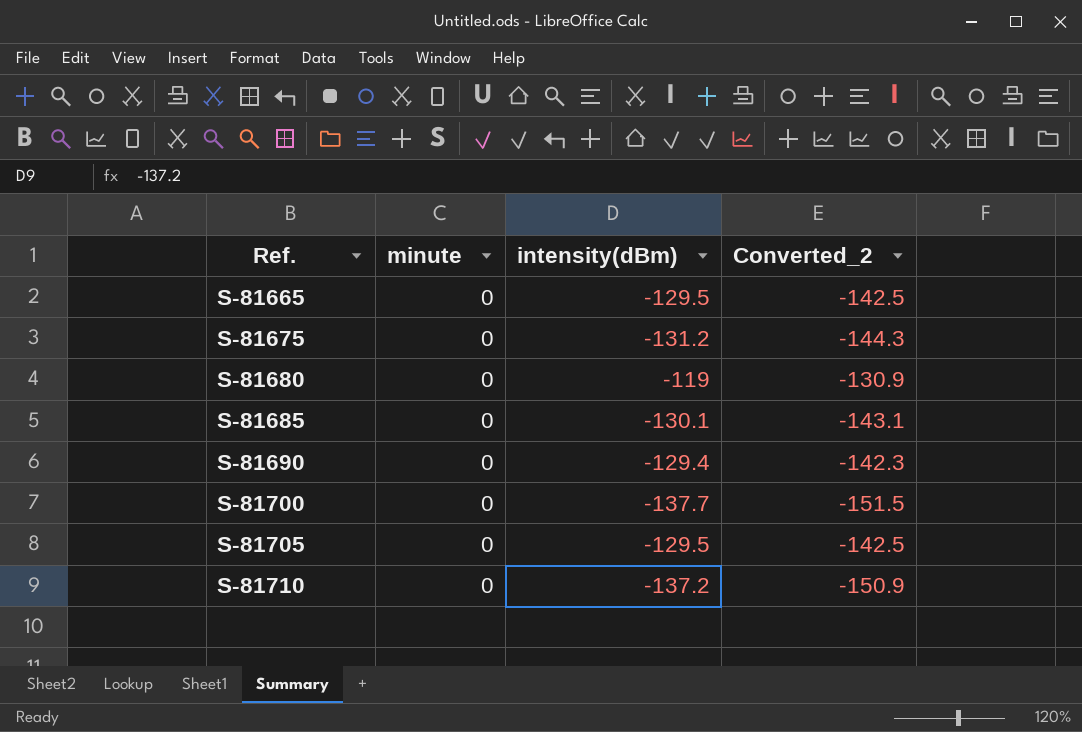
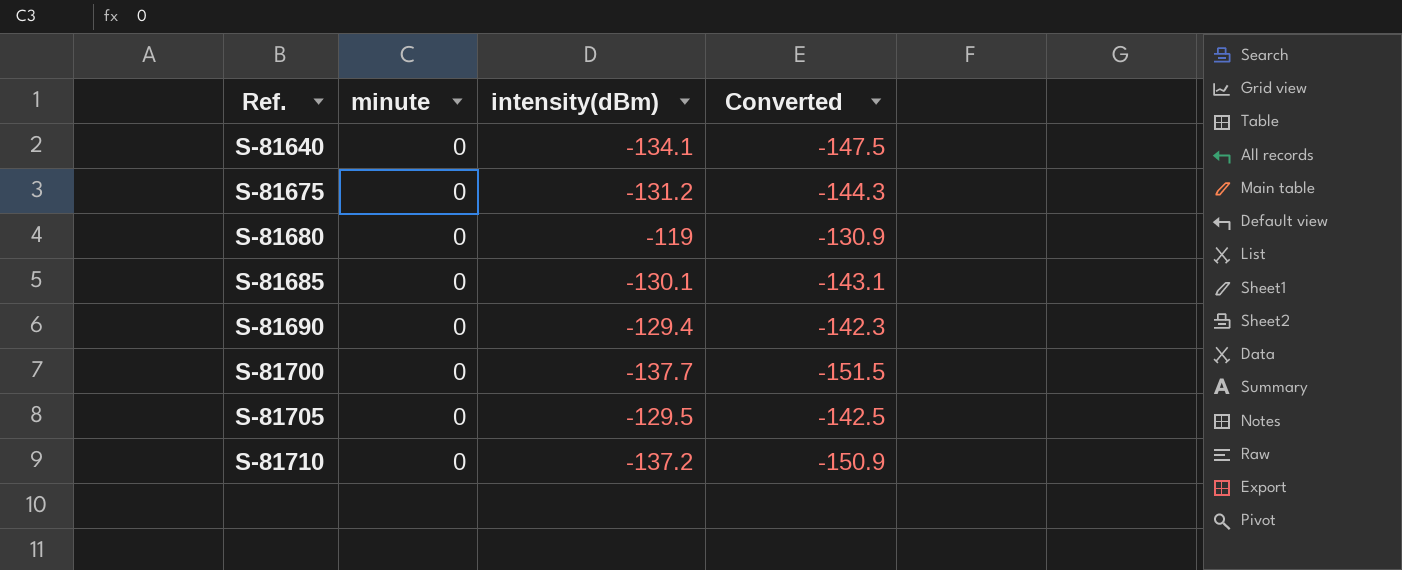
column name: Converted_2 -> Converted
row S-81665: 0 | -129.5 | -142.5 -> none
row S-81640: none -> 0 | -134.1 | -147.5

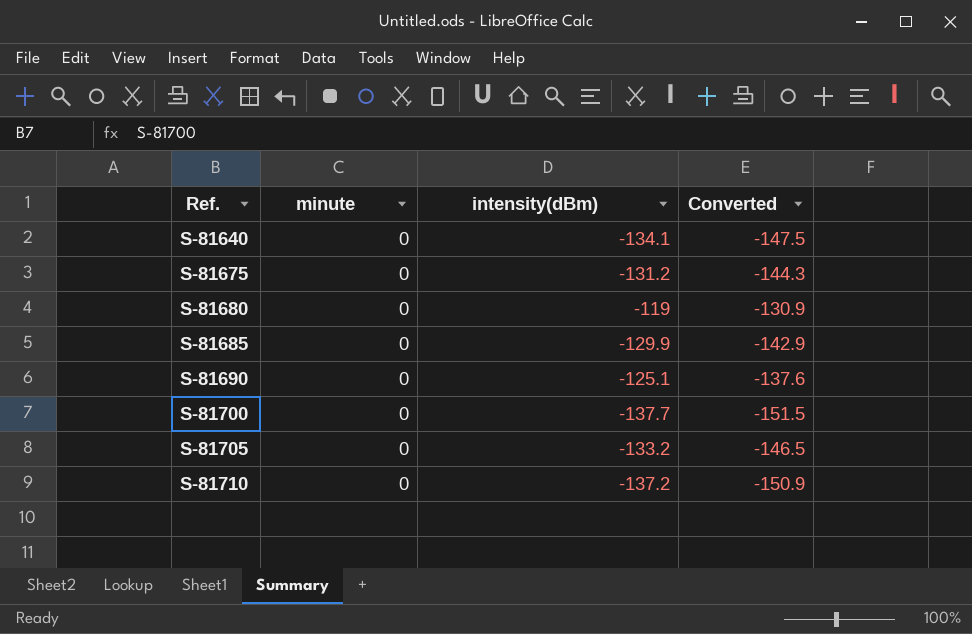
S-81685 | intensity(dBm): -130.1 -> -129.9
S-81685 | Converted: -143.1 -> -142.9
S-81690 | intensity(dBm): -129.4 -> -125.1
S-81690 | Converted: -142.3 -> -137.6
S-81705 | intensity(dBm): -129.5 -> -133.2
S-81705 | Converted: -142.5 -> -146.5

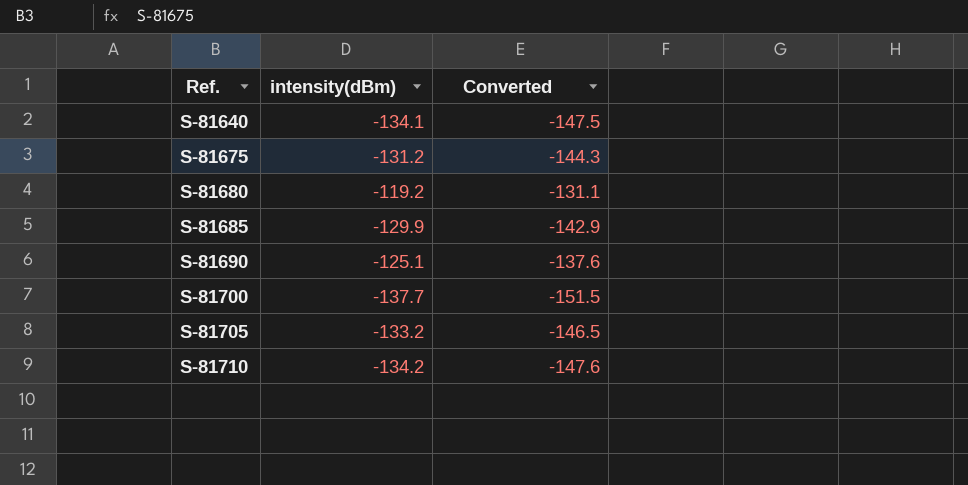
column minute | position: 2 -> none
S-81680 | intensity(dBm): -119 -> -119.2
S-81680 | Converted: -130.9 -> -131.1
S-81710 | intensity(dBm): -137.2 -> -134.2
S-81710 | Converted: -150.9 -> -147.6

